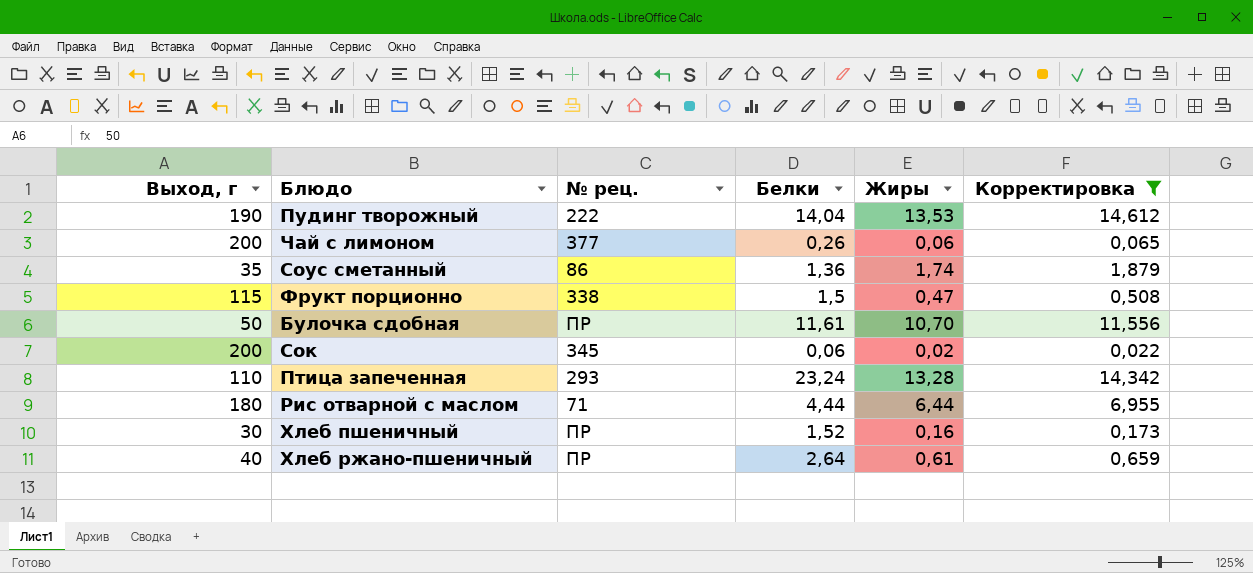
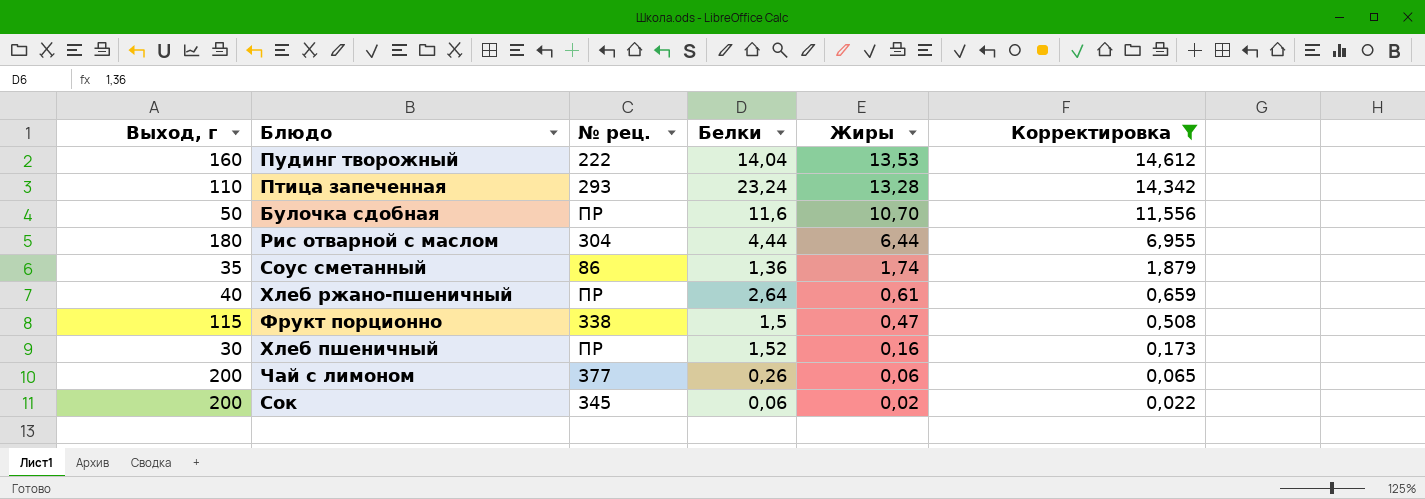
row order: none -> Жиры descending
Пудинг творожный | Выход, г: 190 -> 160
Булочка сдобная | Белки: 11,61 -> 11,6
Рис отварной с маслом | № рец.: 71 -> 304

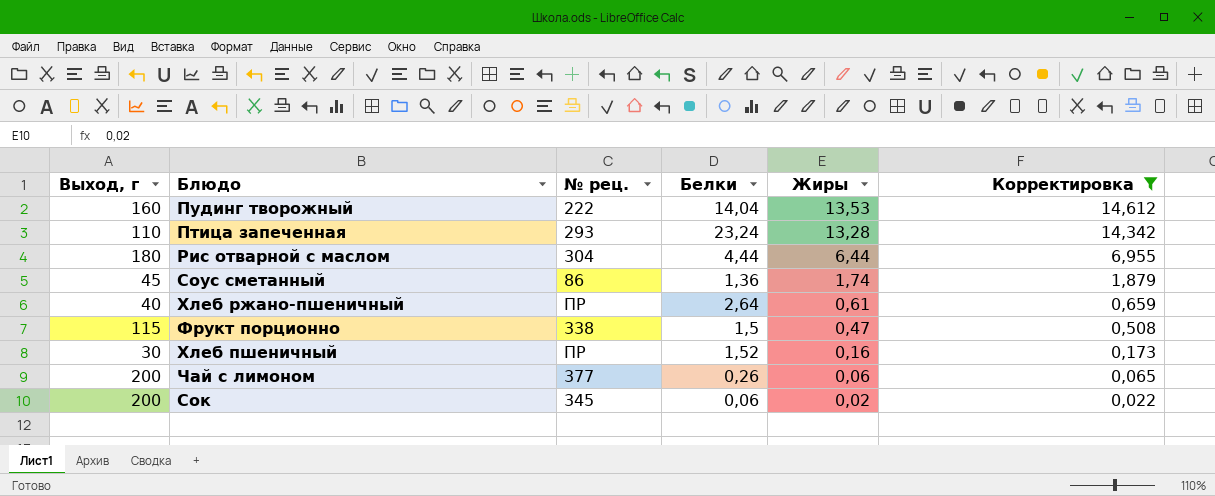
row Булочка сдобная: 50 | ПР | 11,6 | 10,70 | 11,556 -> none
Соус сметанный | Выход, г: 35 -> 45

